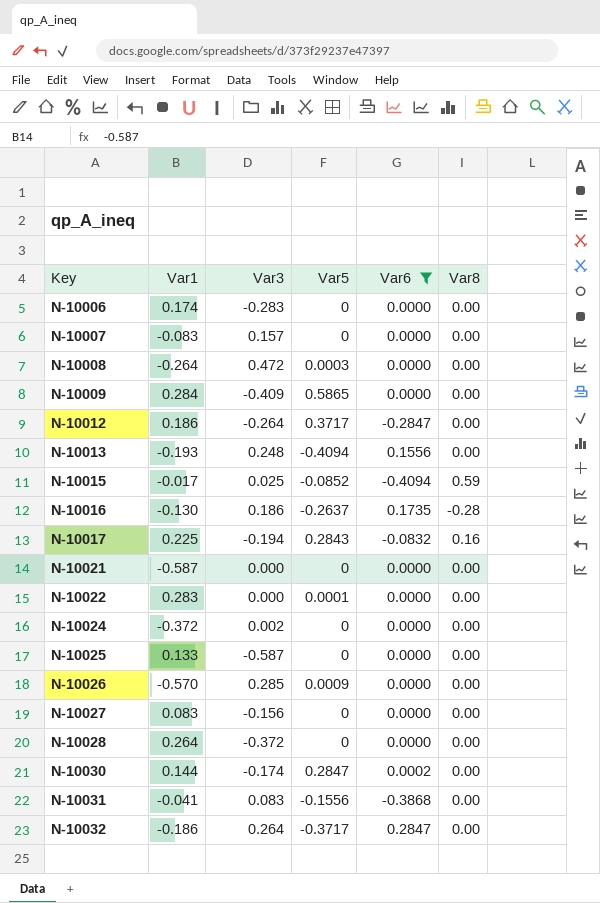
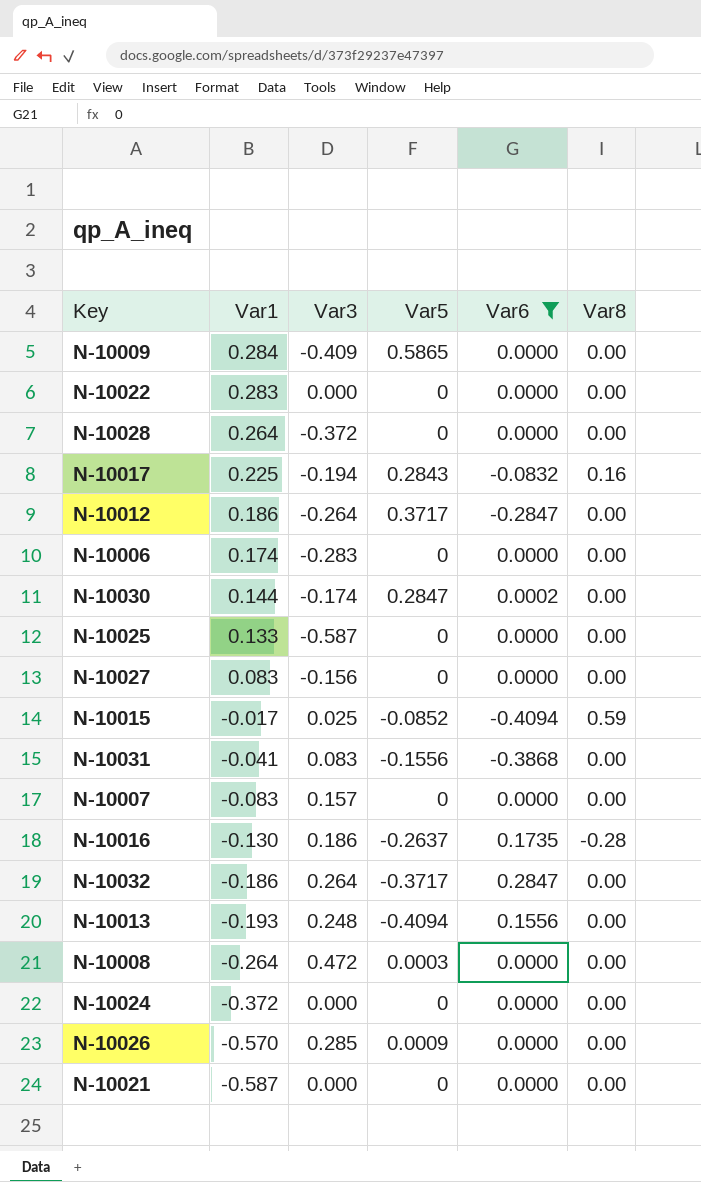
row order: Key ascending -> Var1 descending
N-10022 | Var5: 0.0001 -> 0
N-10024 | Var3: 0.002 -> 0.000

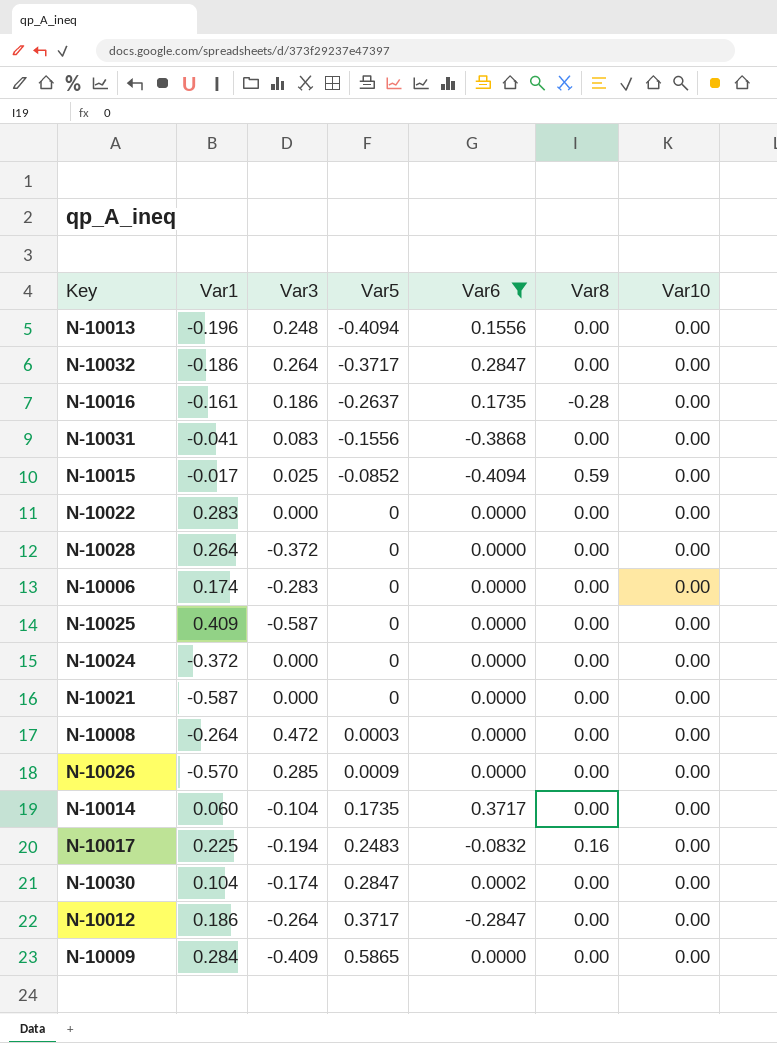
row order: Var1 descending -> Var5 ascending
column Var10 | position: none -> 7
row N-10027: 0.083 | -0.156 | 0 | 0.0000 | 0.00 -> none
row N-10007: -0.083 | 0.157 | 0 | 0.0000 | 0.00 -> none
N-10013 | Var1: -0.193 -> -0.196
N-10016 | Var1: -0.130 -> -0.161
N-10025 | Var1: 0.133 -> 0.409
row N-10014: none -> 0.060 | -0.104 | 0.1735 | 0.3717 | 0.00 | 0.00
N-10017 | Var5: 0.2843 -> 0.2483
N-10030 | Var1: 0.144 -> 0.104

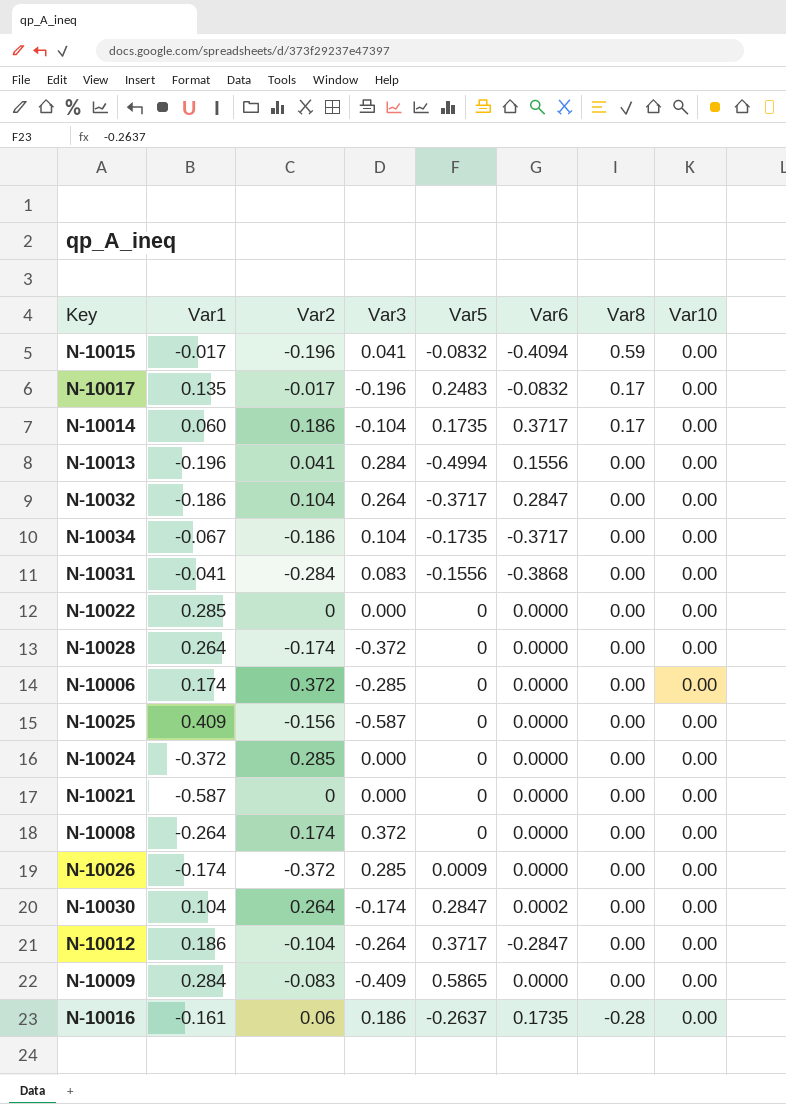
filter: Var6 != -0.3717 -> none
row order: Var5 ascending -> Var8 descending
column Var2 | position: none -> 3
N-10015 | Var3: 0.025 -> 0.041
N-10015 | Var5: -0.0852 -> -0.0832
N-10017 | Var1: 0.225 -> 0.135
N-10017 | Var3: -0.194 -> -0.196
N-10017 | Var8: 0.16 -> 0.17
N-10014 | Var8: 0.00 -> 0.17
N-10013 | Var3: 0.248 -> 0.284
N-10013 | Var5: -0.4094 -> -0.4994
N-10022 | Var1: 0.283 -> 0.285
N-10006 | Var3: -0.283 -> -0.285
N-10008 | Var3: 0.472 -> 0.372
N-10008 | Var5: 0.0003 -> 0
N-10026 | Var1: -0.570 -> -0.174

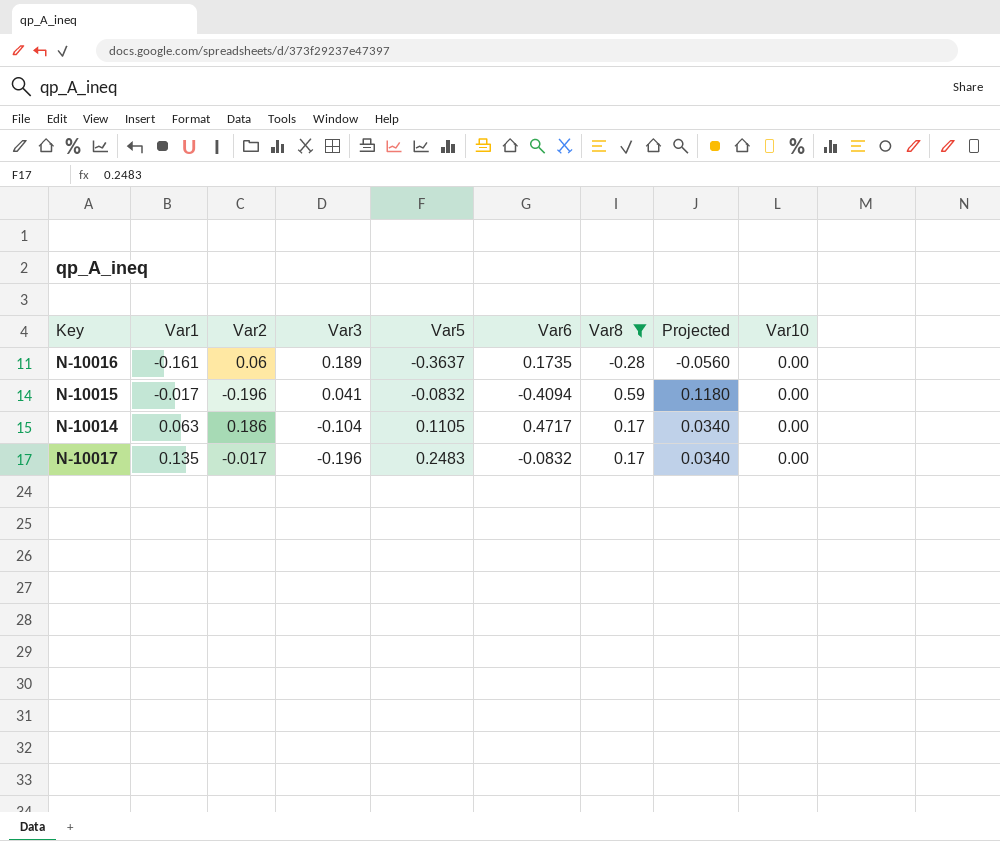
filter: none -> Var8 != 0.00
row order: Var8 descending -> Var1 ascending
column Projected | formula: none -> [Var8] * 0.2
N-10016 | Var3: 0.186 -> 0.189
N-10016 | Var5: -0.2637 -> -0.3637
N-10014 | Var1: 0.060 -> 0.063
N-10014 | Var5: 0.1735 -> 0.1105
N-10014 | Var6: 0.3717 -> 0.4717

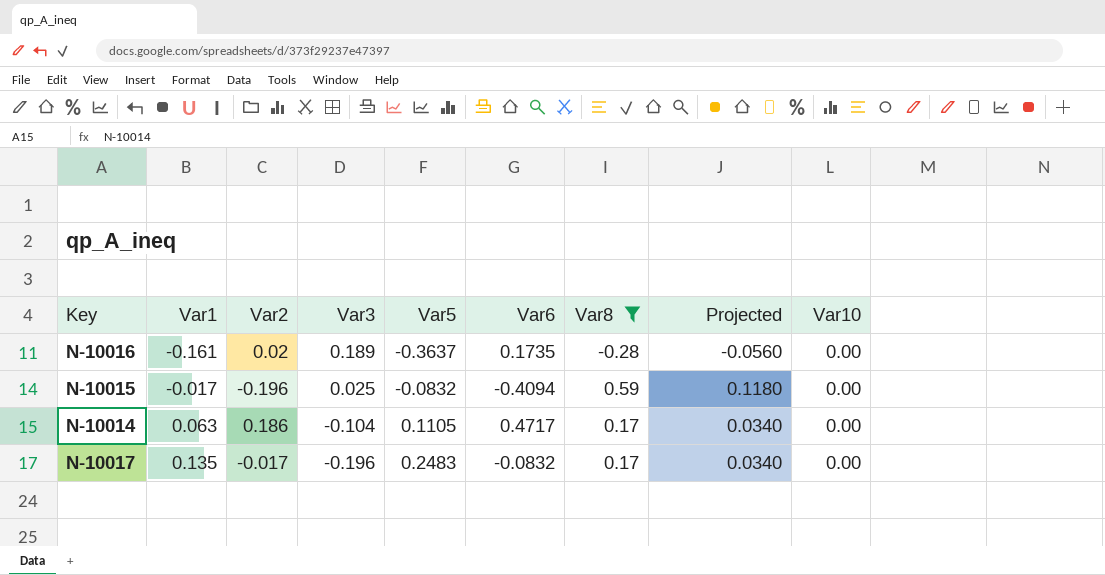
N-10016 | Var2: 0.06 -> 0.02
N-10015 | Var3: 0.041 -> 0.025

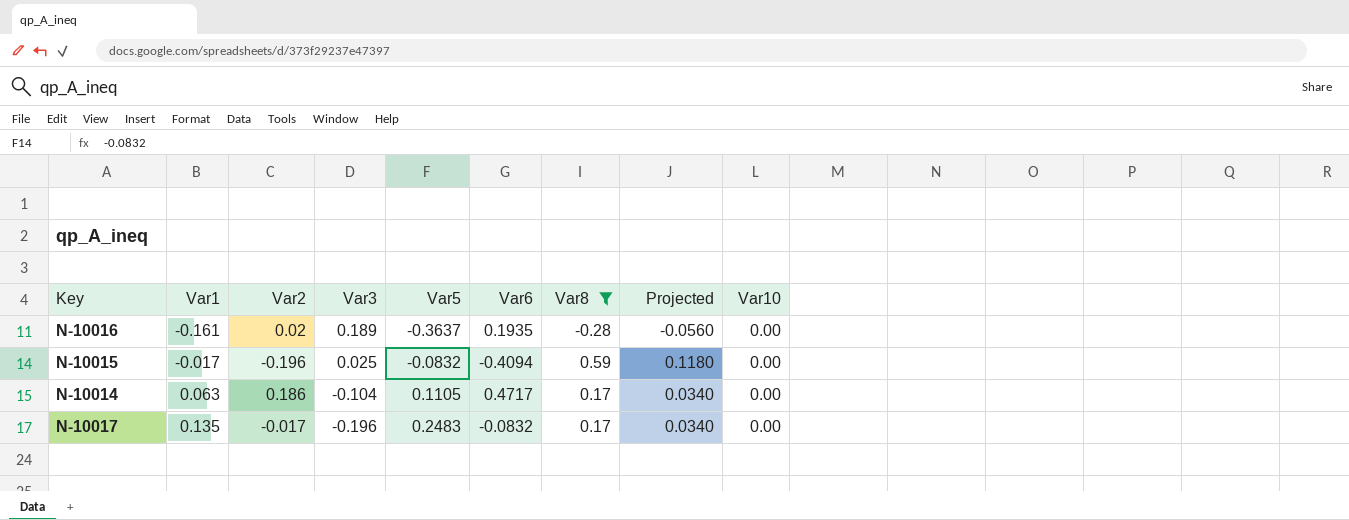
N-10016 | Var6: 0.1735 -> 0.1935

